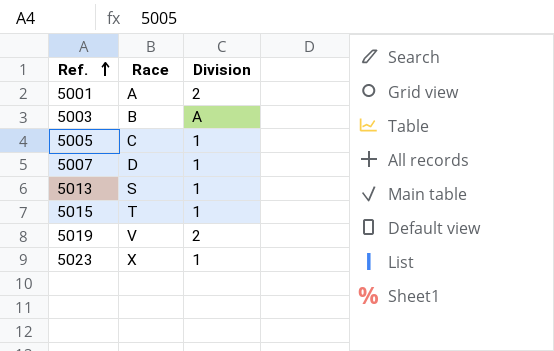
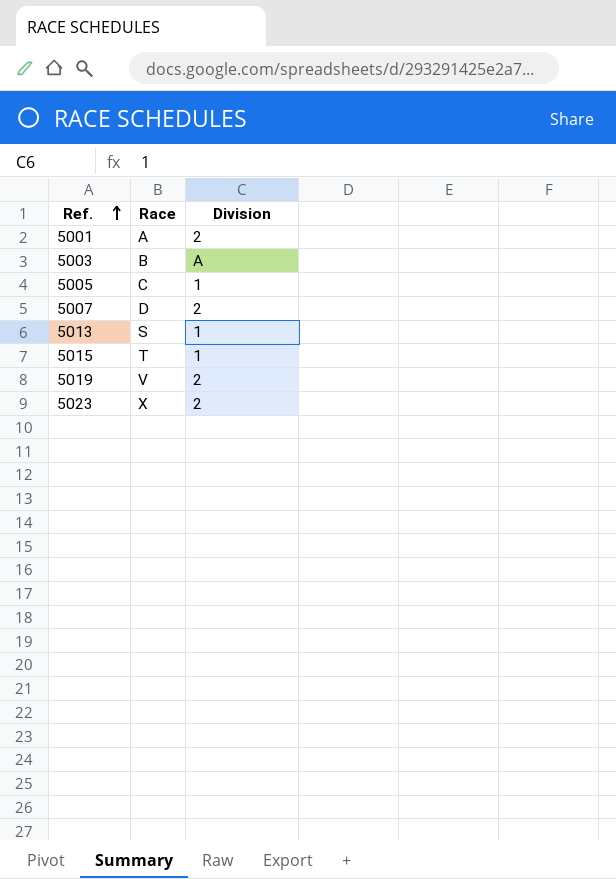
5007 | Division: 1 -> 2
5023 | Division: 1 -> 2

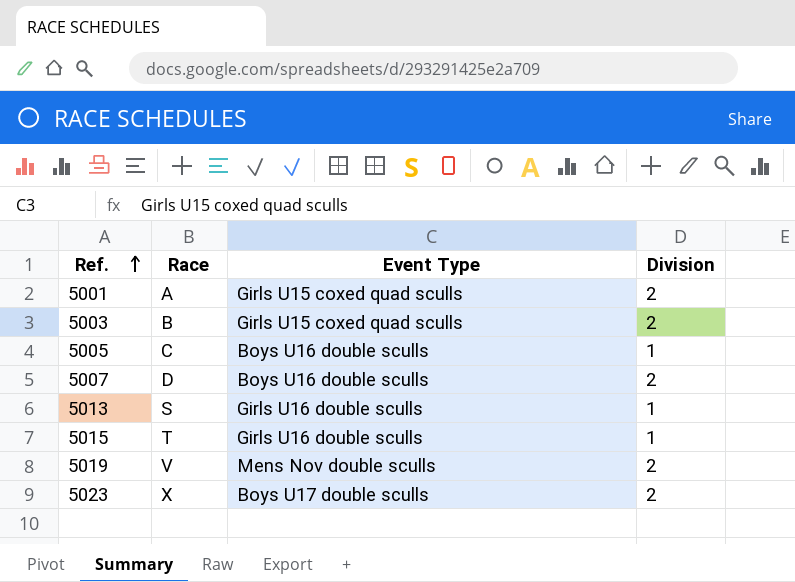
column Event Type | position: none -> 3
5003 | Division: A -> 2

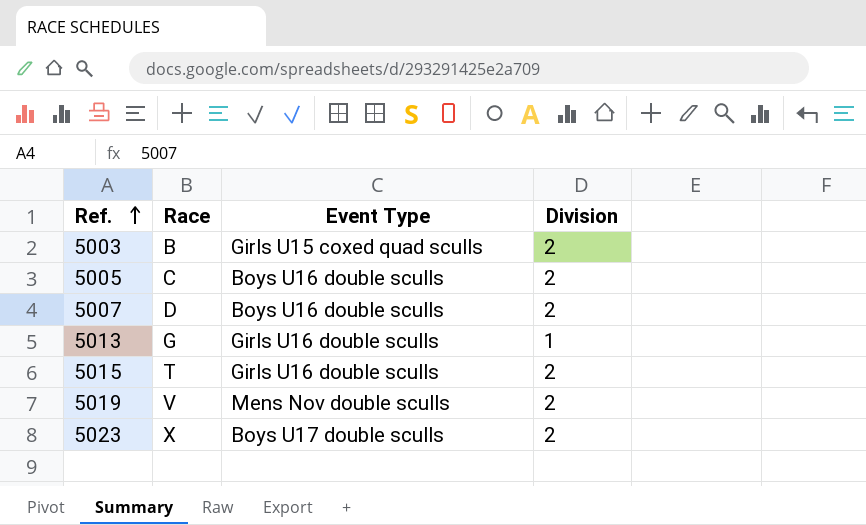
row 5001: A | Girls U15 coxed quad sculls | 2 -> none
5005 | Division: 1 -> 2
5013 | Race: S -> G
5015 | Division: 1 -> 2

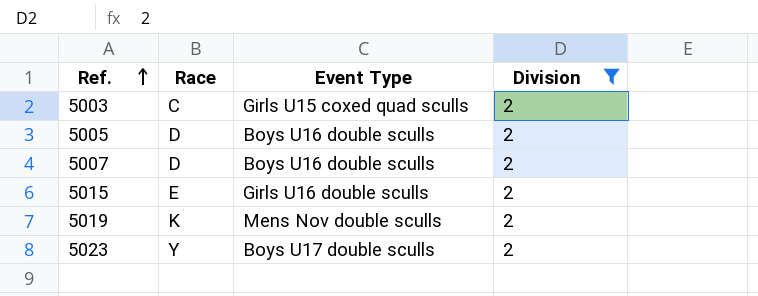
filter: none -> Division = 2
5003 | Race: B -> C
5005 | Race: C -> D
5015 | Race: T -> E
5019 | Race: V -> K
5023 | Race: X -> Y

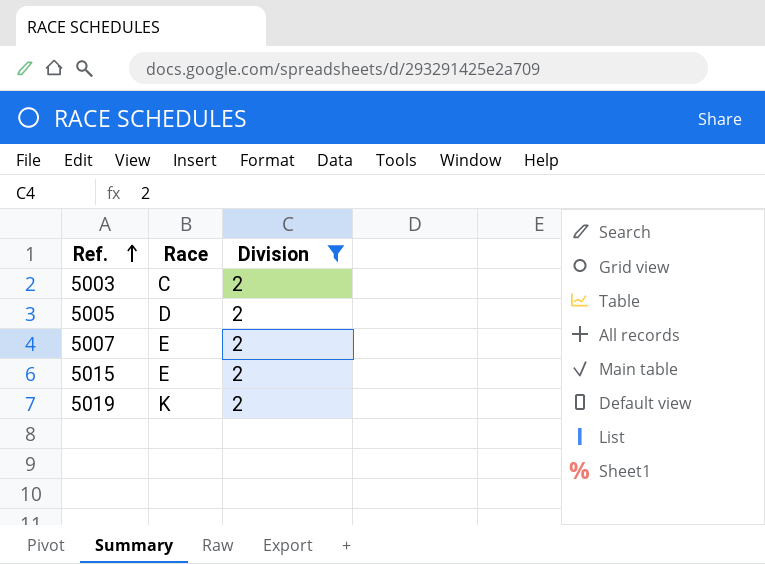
column Event Type | position: 3 -> none
row 5023: Y | Boys U17 double sculls | 2 -> none
5007 | Race: D -> E

